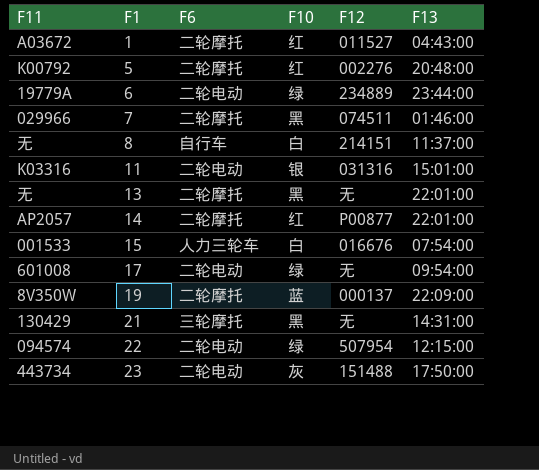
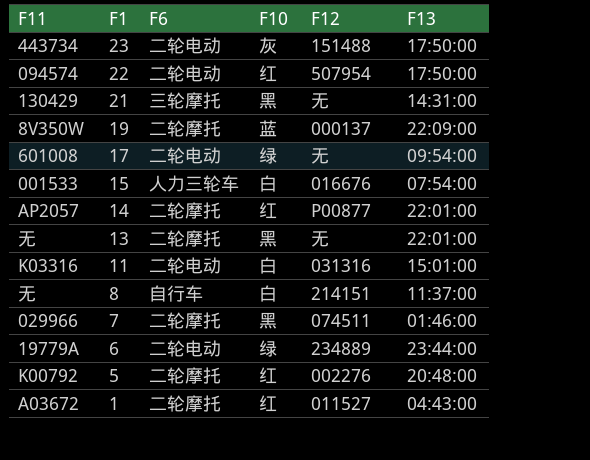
row order: F1 ascending -> F1 descending
22 | F10: 绿 -> 红
22 | F13: 12:15:00 -> 17:50:00
11 | F10: 银 -> 白

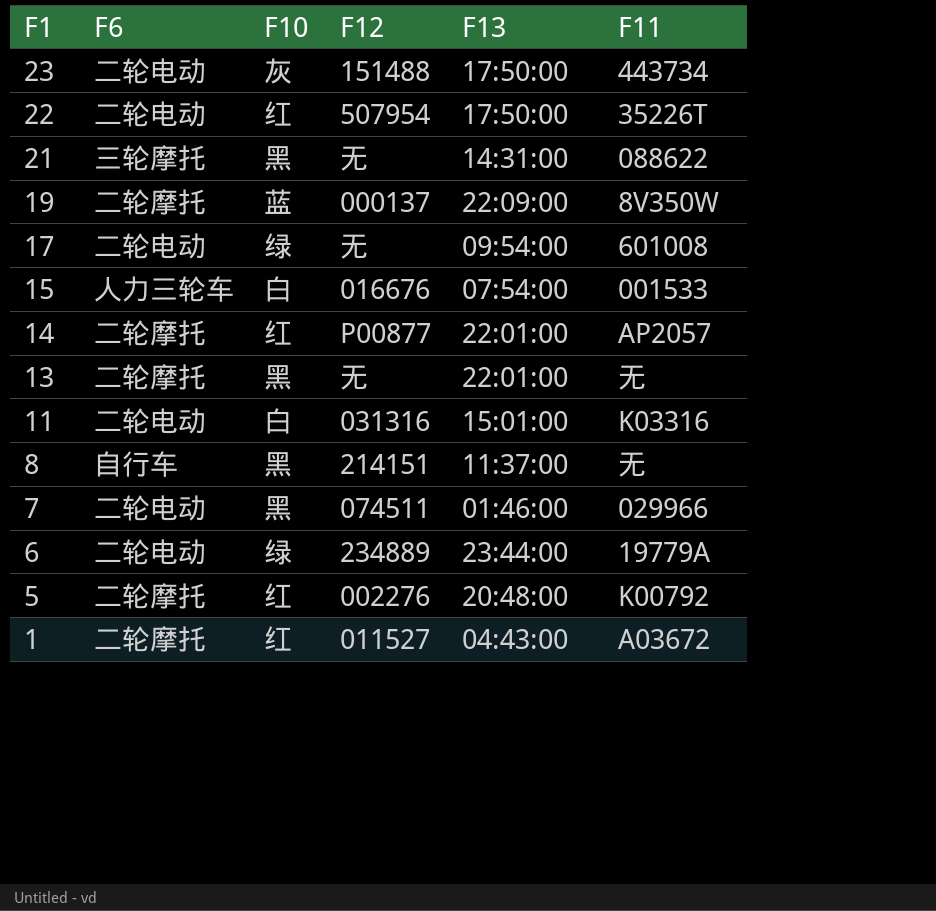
column F11 | position: 1 -> 6
22 | F11: 094574 -> 35226T
21 | F11: 130429 -> 088622
8 | F10: 白 -> 黑
7 | F6: 二轮摩托 -> 二轮电动

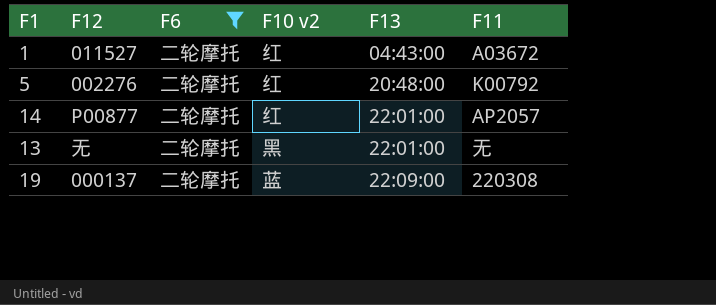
filter: none -> F6 = 二轮摩托
row order: F1 descending -> F13 ascending
column F12 | position: 4 -> 2
column name: F10 -> F10 v2
19 | F11: 8V350W -> 220308

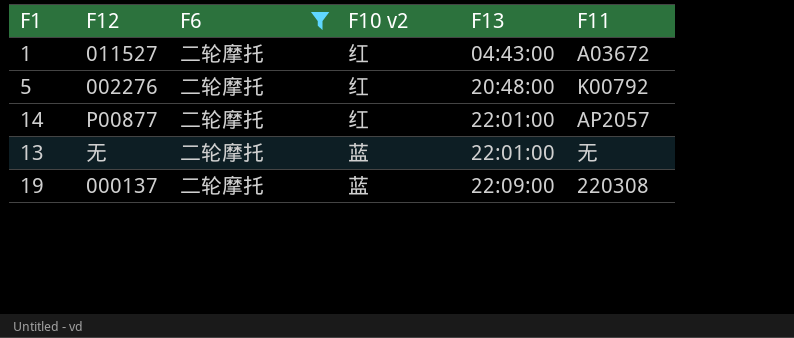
13 | F10 v2: 黑 -> 蓝

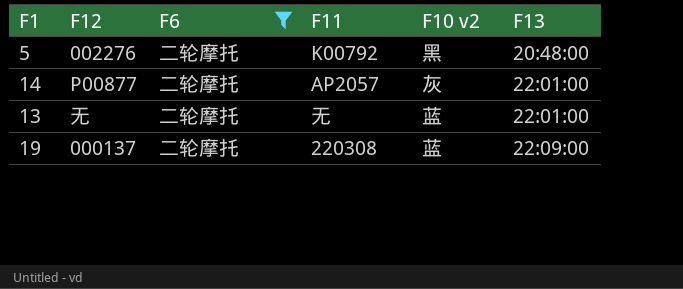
column F11 | position: 6 -> 4
row 1: 011527 | 二轮摩托 | 红 | 04:43:00 | A03672 -> none
5 | F10 v2: 红 -> 黑
14 | F10 v2: 红 -> 灰

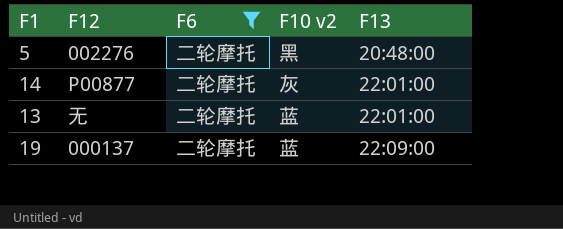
column F11 | position: 4 -> none

